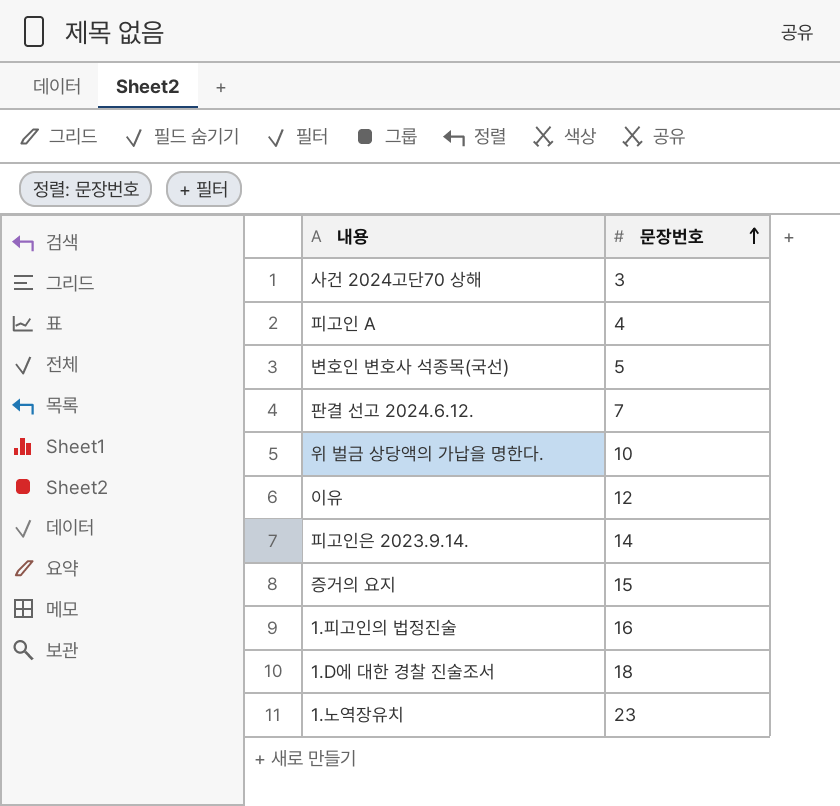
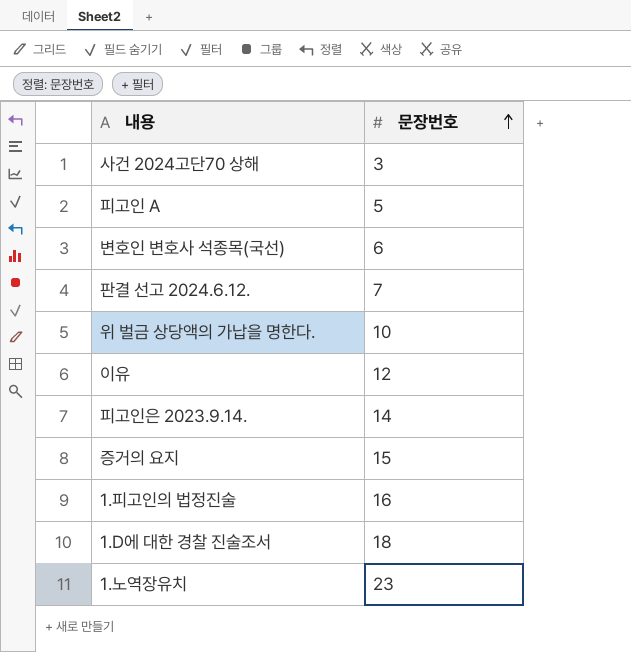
피고인 A | 문장번호: 4 -> 5
변호인 변호사 석종목(국선) | 문장번호: 5 -> 6

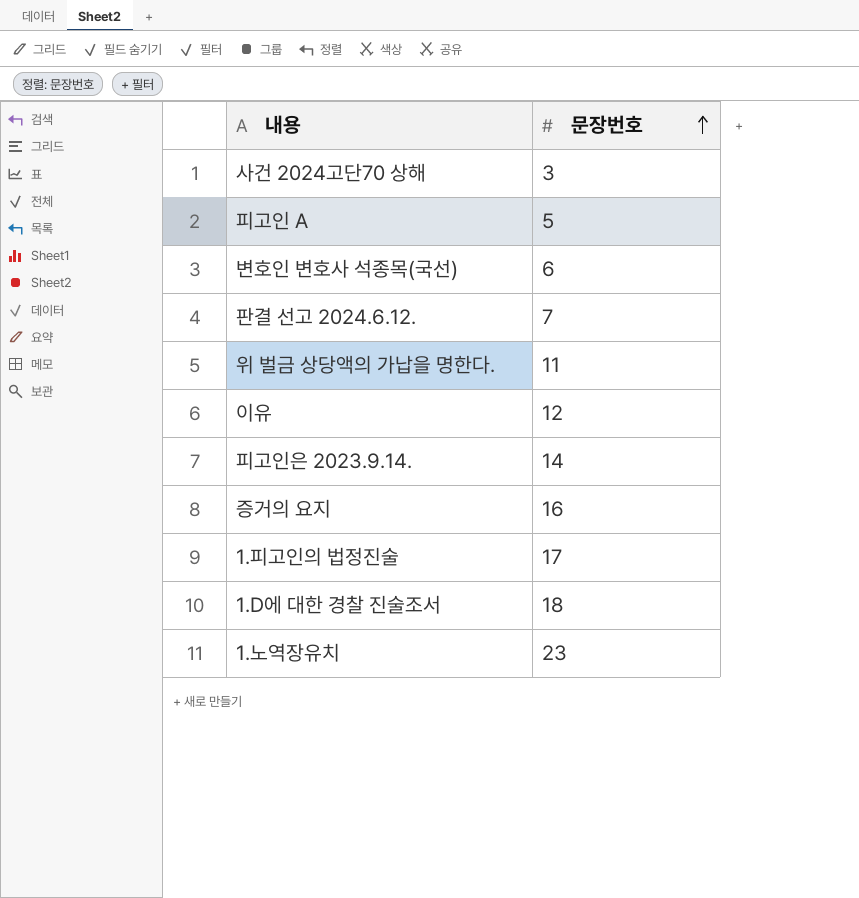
위 벌금 상당액의 가납을 명한다. | 문장번호: 10 -> 11
증거의 요지 | 문장번호: 15 -> 16
1.피고인의 법정진술 | 문장번호: 16 -> 17

